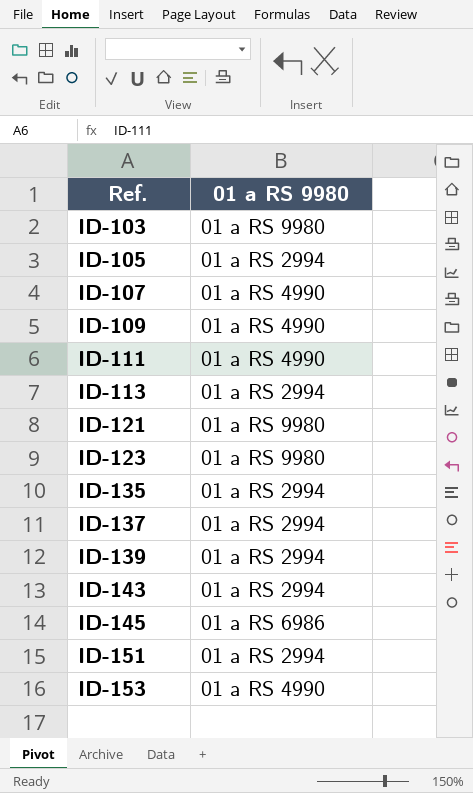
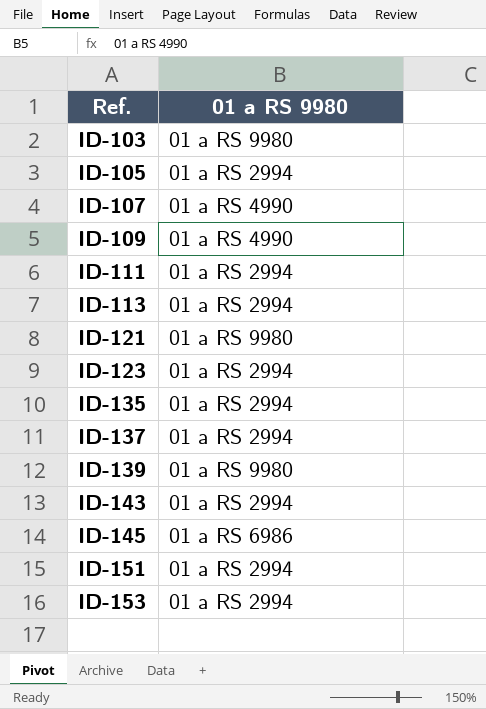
ID-111 | 01 a RS 9980: 01 a RS 4990 -> 01 a RS 2994
ID-123 | 01 a RS 9980: 01 a RS 9980 -> 01 a RS 2994
ID-139 | 01 a RS 9980: 01 a RS 2994 -> 01 a RS 9980
ID-153 | 01 a RS 9980: 01 a RS 4990 -> 01 a RS 2994

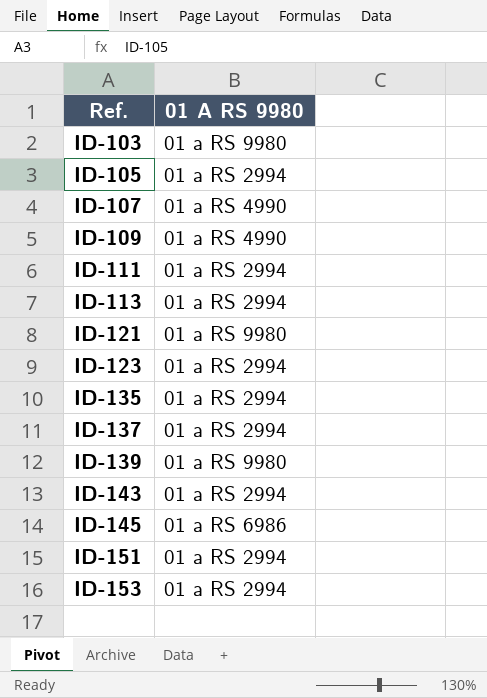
column name: 01 a RS 9980 -> 01 A RS 9980

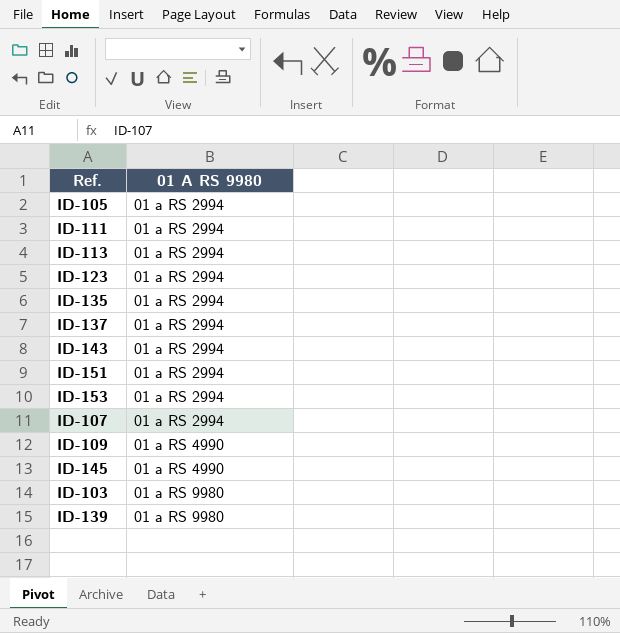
row order: Ref. ascending -> 01 A RS 9980 ascending
row ID-121: 01 a RS 9980 -> none
ID-107 | 01 A RS 9980: 01 a RS 4990 -> 01 a RS 2994
ID-145 | 01 A RS 9980: 01 a RS 6986 -> 01 a RS 4990

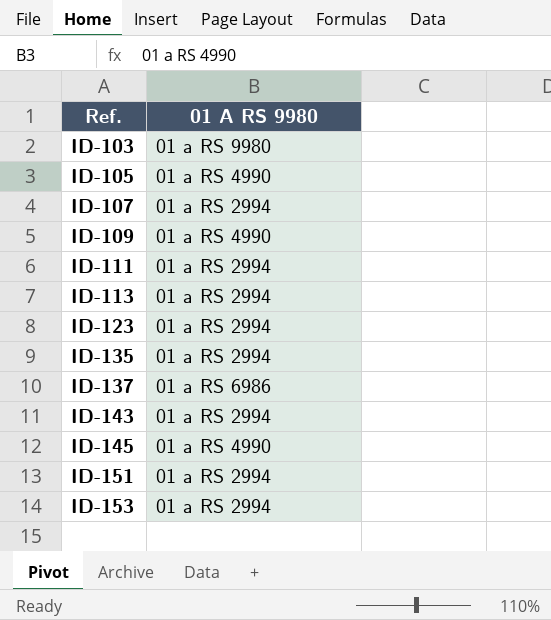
row order: 01 A RS 9980 ascending -> Ref. ascending
row ID-139: 01 a RS 9980 -> none
ID-105 | 01 A RS 9980: 01 a RS 2994 -> 01 a RS 4990
ID-137 | 01 A RS 9980: 01 a RS 2994 -> 01 a RS 6986

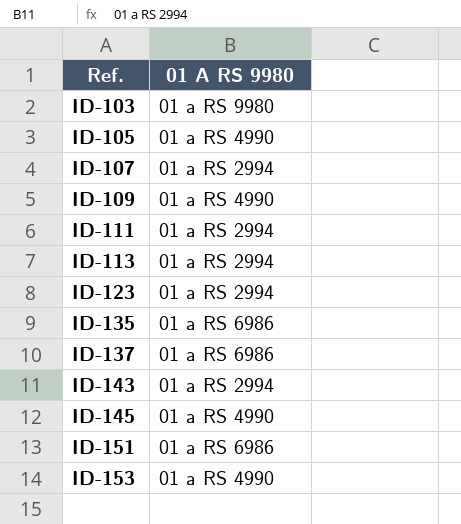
ID-135 | 01 A RS 9980: 01 a RS 2994 -> 01 a RS 6986
ID-151 | 01 A RS 9980: 01 a RS 2994 -> 01 a RS 6986
ID-153 | 01 A RS 9980: 01 a RS 2994 -> 01 a RS 4990

